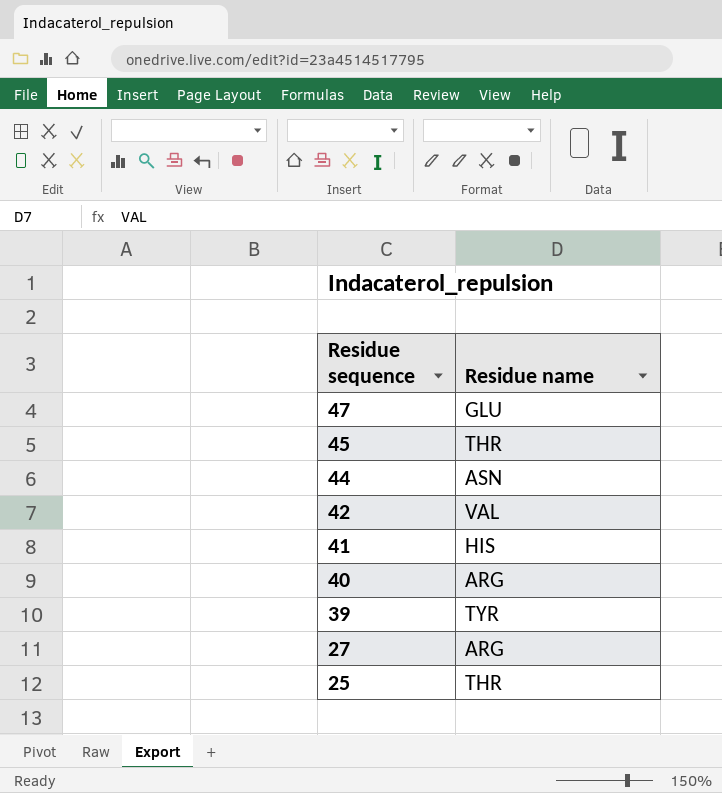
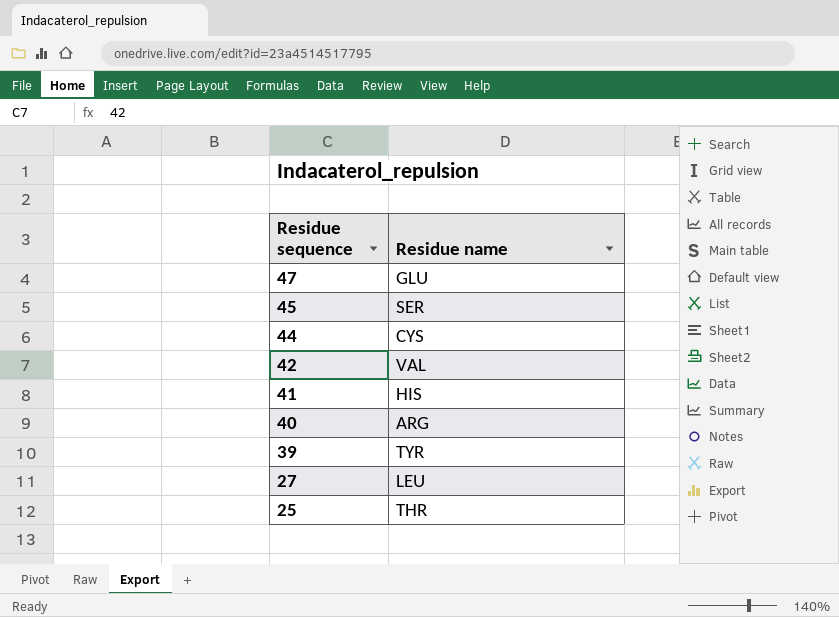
45 | Residue name: THR -> SER
44 | Residue name: ASN -> CYS
27 | Residue name: ARG -> LEU

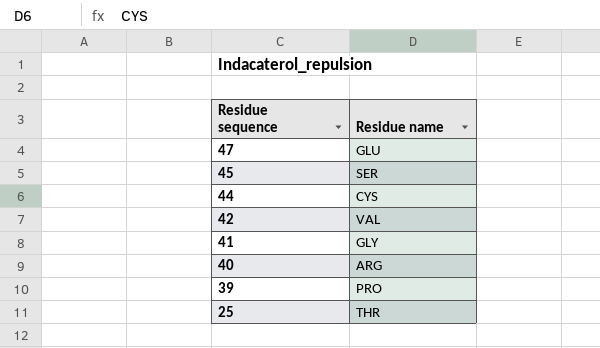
row 27: LEU -> none
41 | Residue name: HIS -> GLY
39 | Residue name: TYR -> PRO

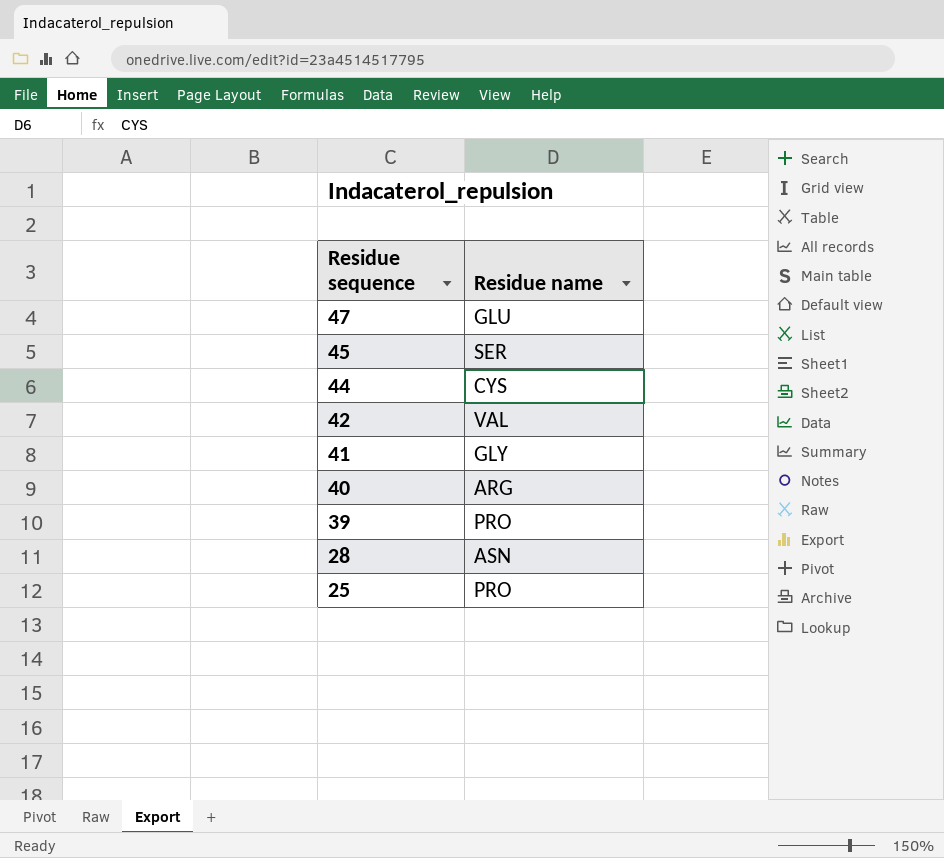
row 28: none -> ASN
25 | Residue name: THR -> PRO

